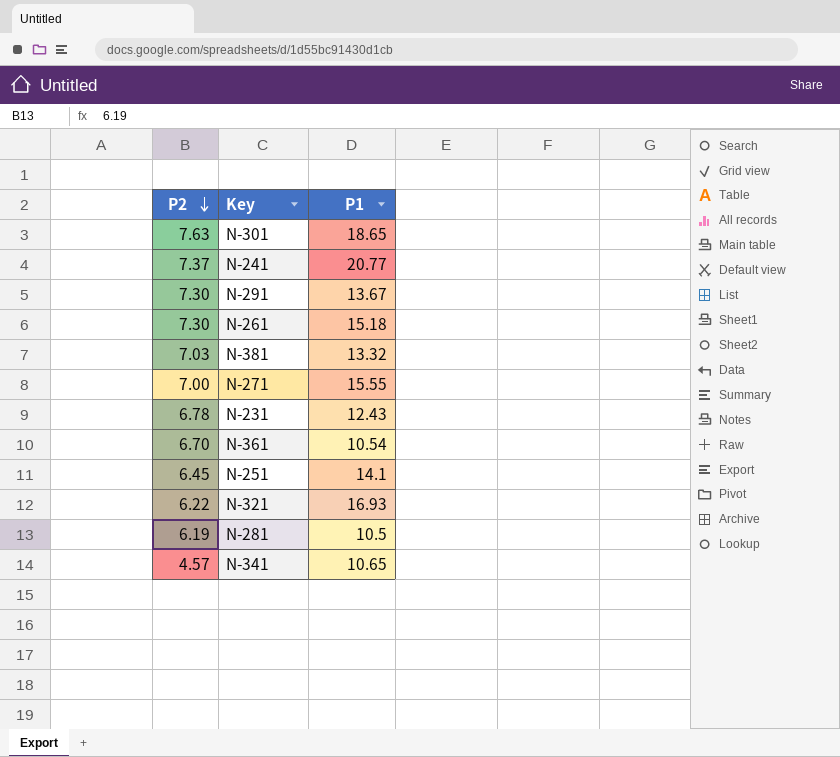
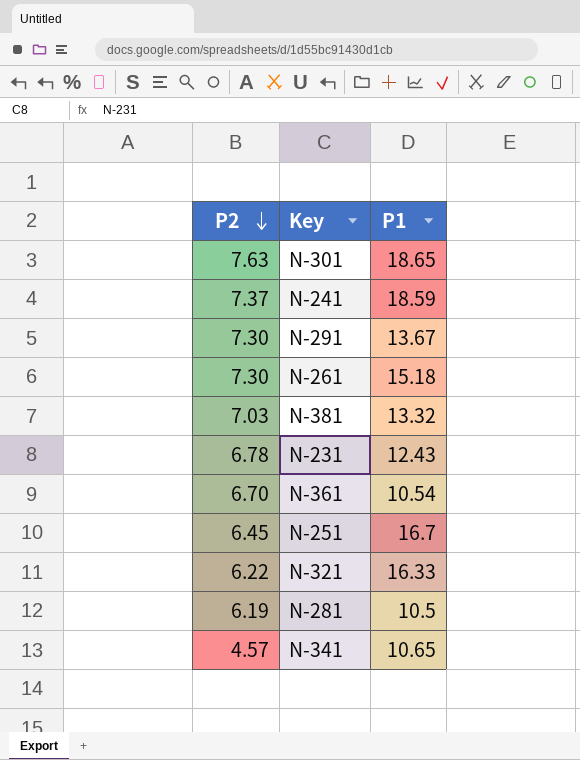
row N-271: 7.00 | 15.55 -> none
N-241 | P1: 20.77 -> 18.59
N-251 | P1: 14.1 -> 16.7
N-321 | P1: 16.93 -> 16.33

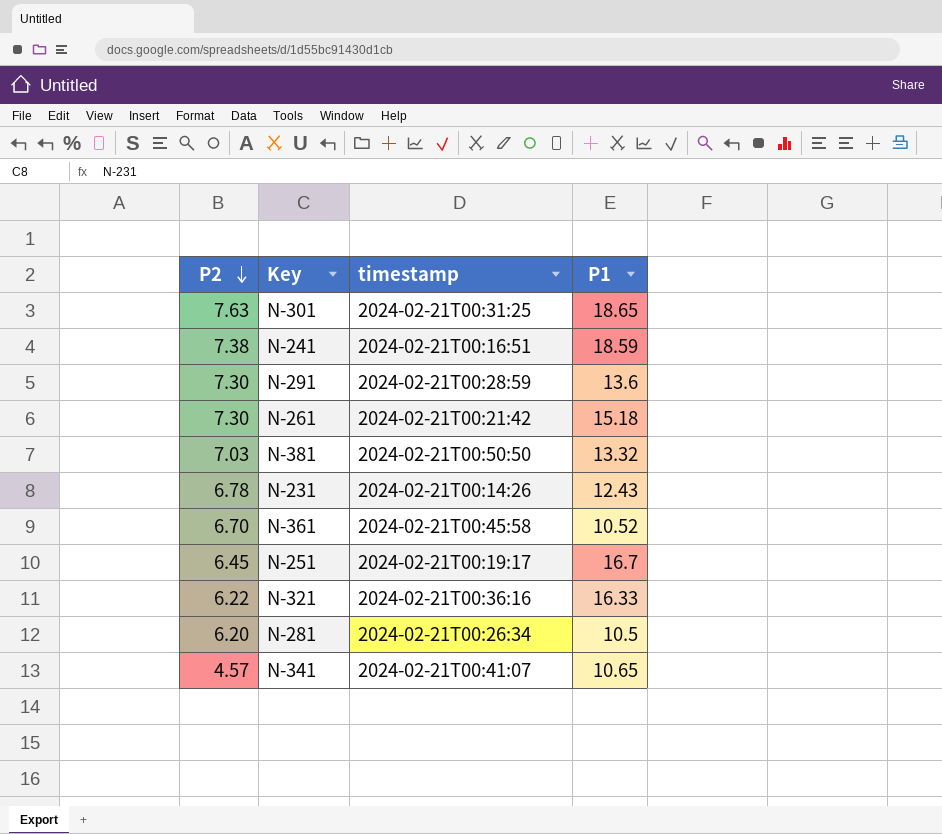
column timestamp | position: none -> 3
N-241 | P2: 7.37 -> 7.38
N-291 | P1: 13.67 -> 13.6
N-361 | P1: 10.54 -> 10.52
N-281 | P2: 6.19 -> 6.20

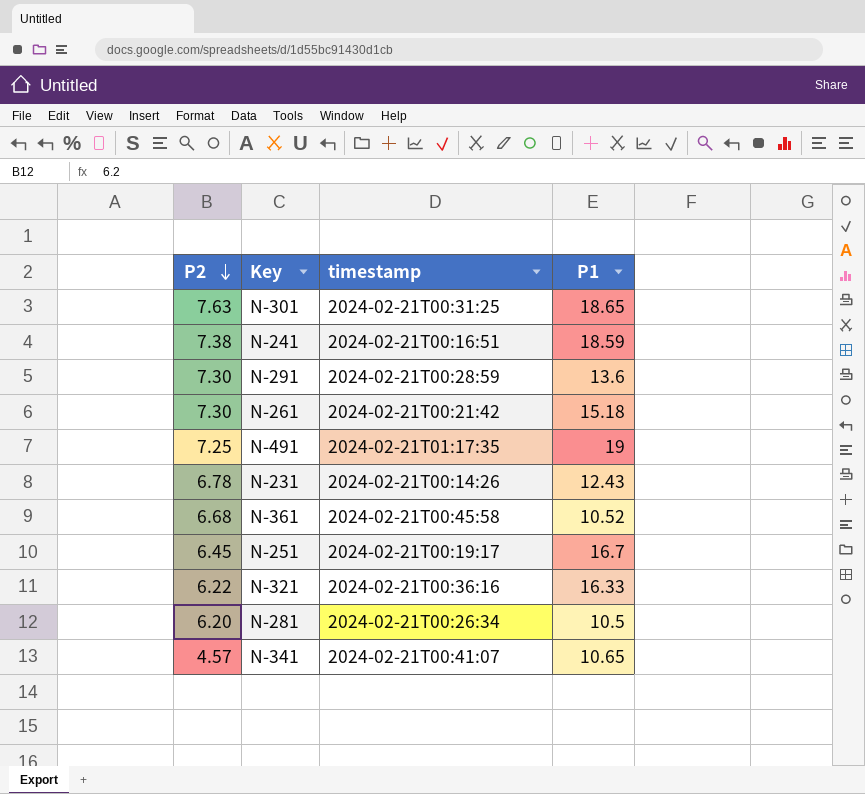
row N-381: 7.03 | 2024-02-21T00:50:50 | 13.32 -> none
row N-491: none -> 7.25 | 2024-02-21T01:17:35 | 19
N-361 | P2: 6.70 -> 6.68

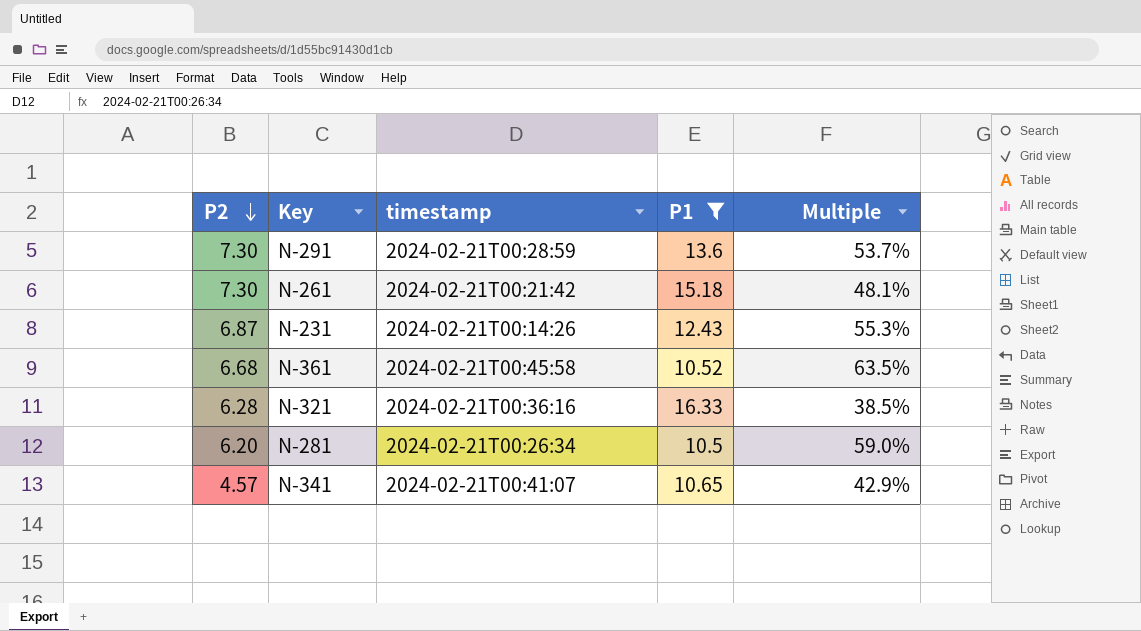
filter: none -> P1 <= 16.33
column Multiple | formula: none -> [P2] / [P1]
N-231 | P2: 6.78 -> 6.87
N-321 | P2: 6.22 -> 6.28

